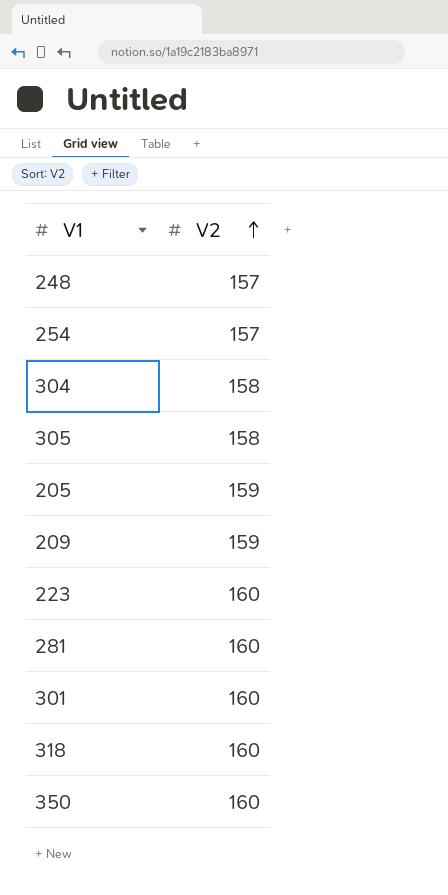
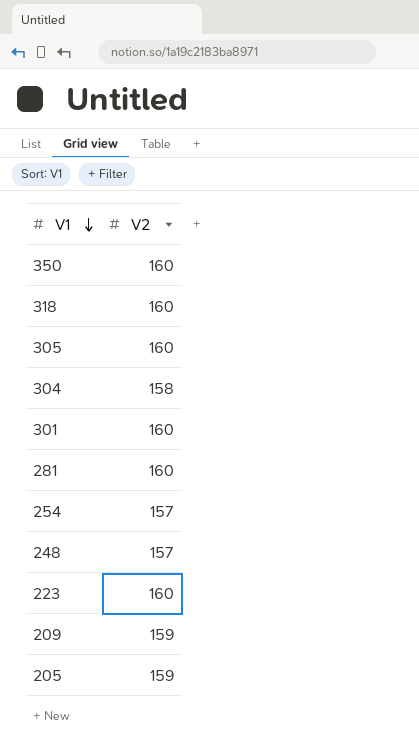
row order: V2 ascending -> V1 descending
305 | V2: 158 -> 160

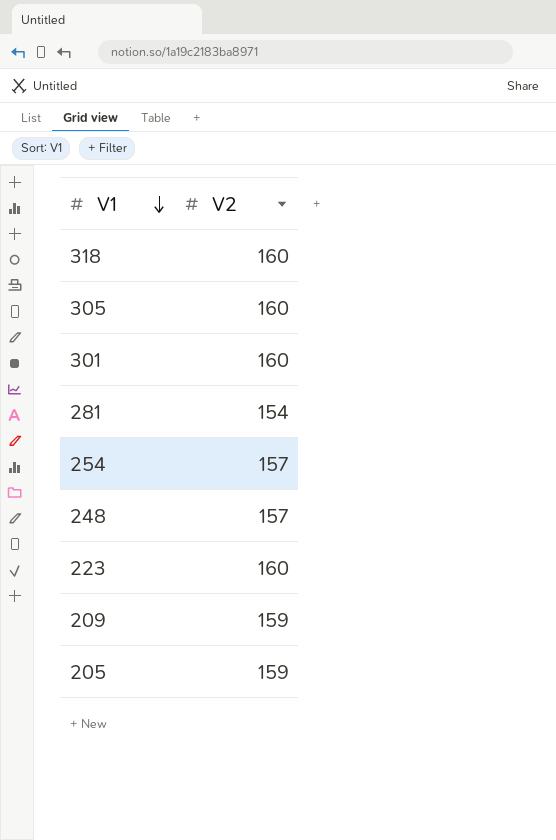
row 350: 160 -> none
row 304: 158 -> none
281 | V2: 160 -> 154

